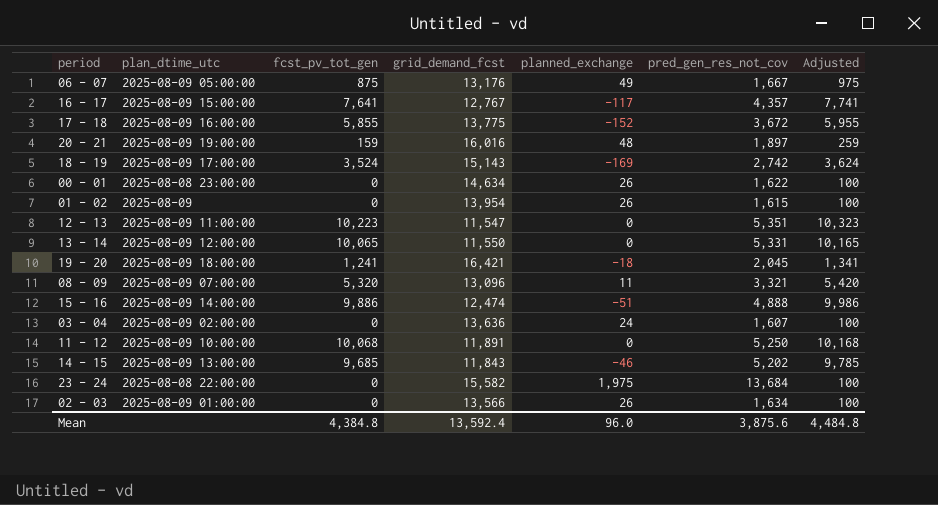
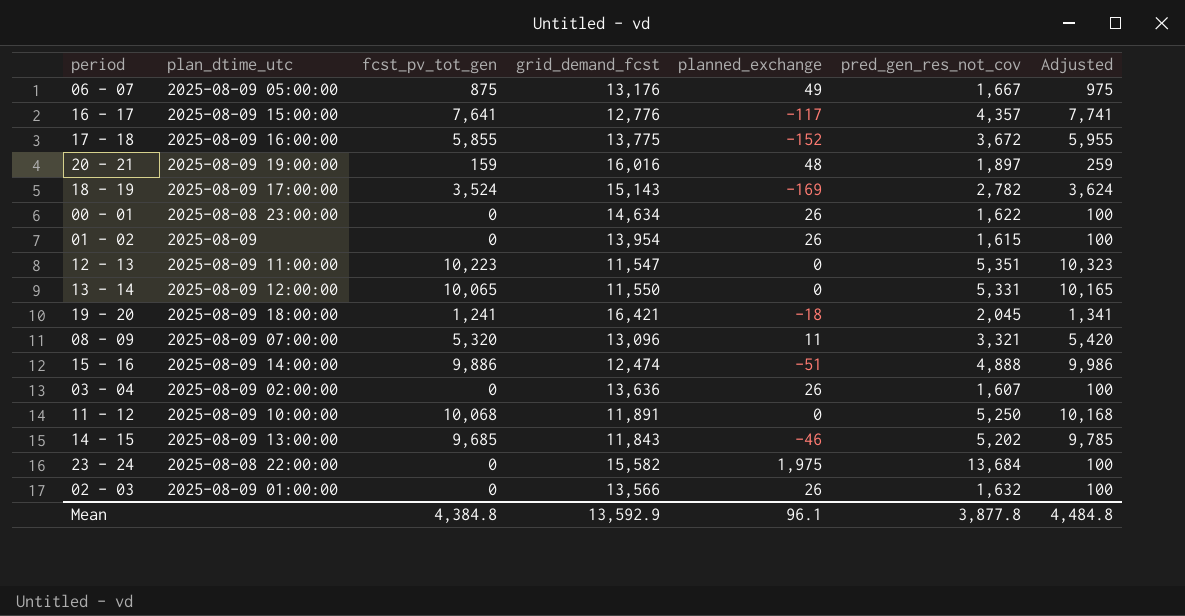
16 - 17 | grid_demand_fcst: 12,767 -> 12,776
18 - 19 | pred_gen_res_not_cov: 2,742 -> 2,782
03 - 04 | planned_exchange: 24 -> 26
02 - 03 | pred_gen_res_not_cov: 1,634 -> 1,632
Mean | grid_demand_fcst: 13,592.4 -> 13,592.9
Mean | planned_exchange: 96.0 -> 96.1
Mean | pred_gen_res_not_cov: 3,875.6 -> 3,877.8

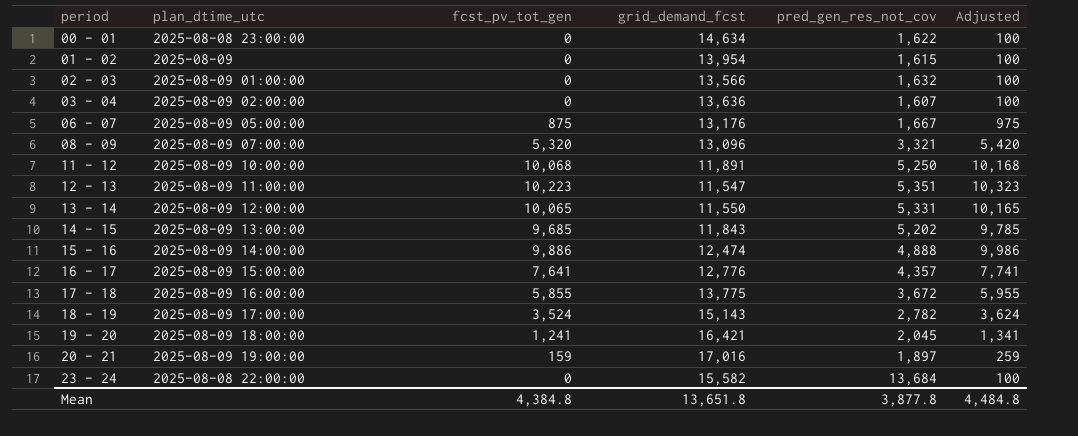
row order: none -> period ascending
column planned_exchange | position: 5 -> none
20 - 21 | grid_demand_fcst: 16,016 -> 17,016
Mean | grid_demand_fcst: 13,592.9 -> 13,651.8

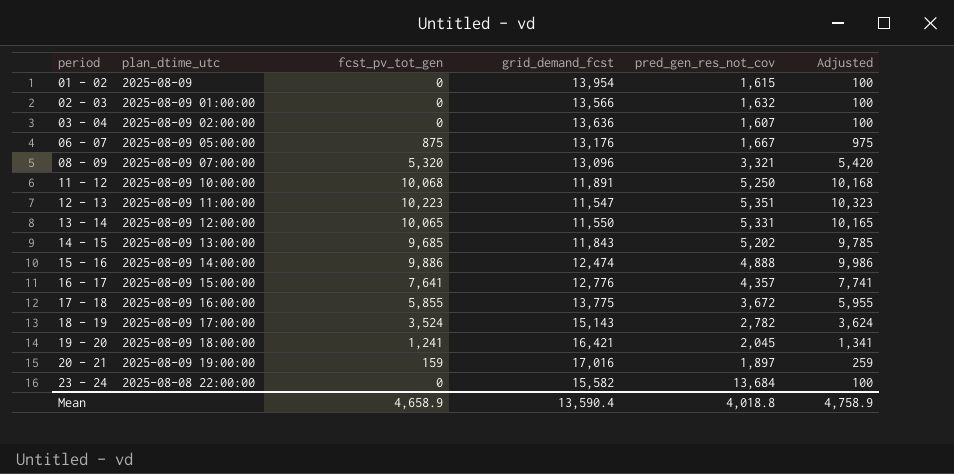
row 00 - 01: 2025-08-08 23:00:00 | 0 | 14,634 | 1,622 | 100 -> none
Mean | fcst_pv_tot_gen: 4,384.8 -> 4,658.9
Mean | grid_demand_fcst: 13,651.8 -> 13,590.4
Mean | pred_gen_res_not_cov: 3,877.8 -> 4,018.8
Mean | Adjusted: 4,484.8 -> 4,758.9

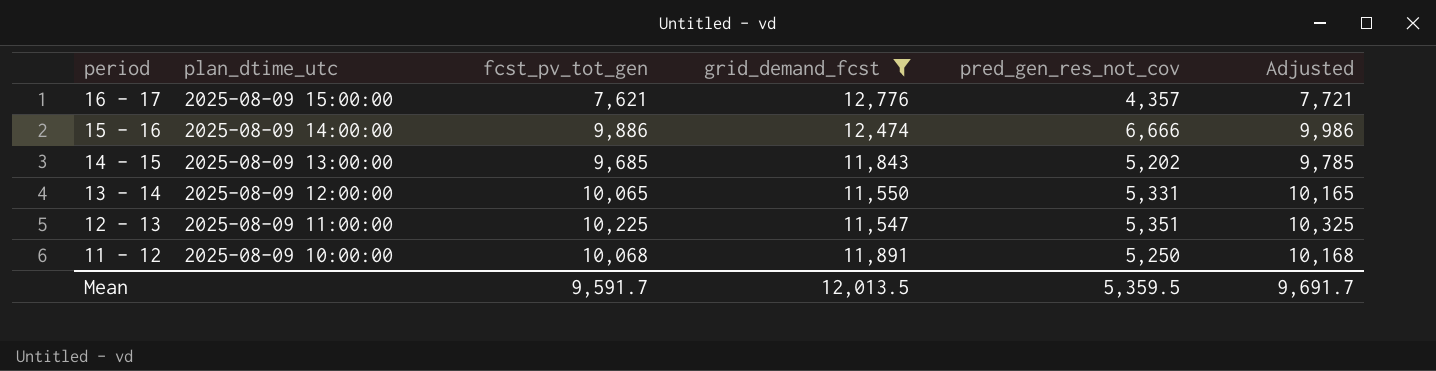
filter: none -> grid_demand_fcst <= 12,776
row order: period ascending -> period descending
16 - 17 | fcst_pv_tot_gen: 7,641 -> 7,621
16 - 17 | Adjusted: 7,741 -> 7,721
15 - 16 | pred_gen_res_not_cov: 4,888 -> 6,666
12 - 13 | fcst_pv_tot_gen: 10,223 -> 10,225
12 - 13 | Adjusted: 10,323 -> 10,325
Mean | fcst_pv_tot_gen: 4,658.9 -> 9,591.7
Mean | grid_demand_fcst: 13,590.4 -> 12,013.5
Mean | pred_gen_res_not_cov: 4,018.8 -> 5,359.5
Mean | Adjusted: 4,758.9 -> 9,691.7

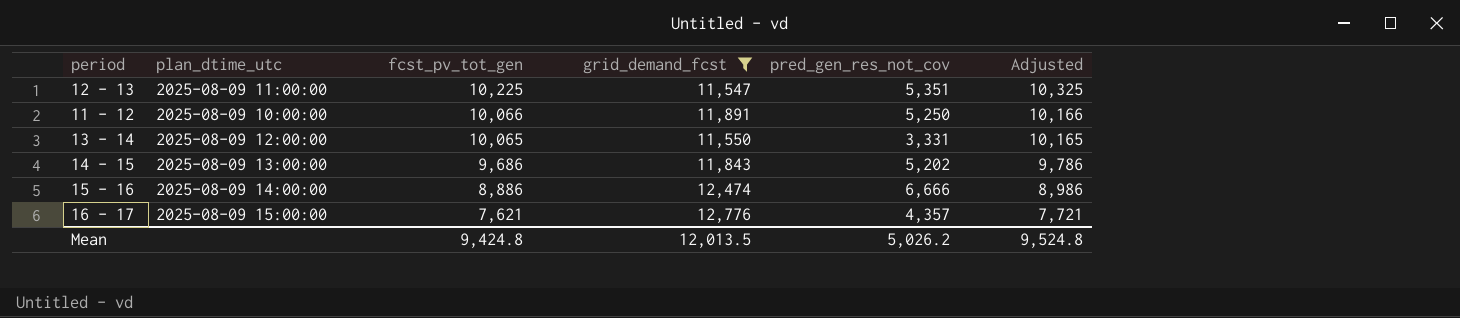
row order: period descending -> fcst_pv_tot_gen descending
11 - 12 | fcst_pv_tot_gen: 10,068 -> 10,066
11 - 12 | Adjusted: 10,168 -> 10,166
13 - 14 | pred_gen_res_not_cov: 5,331 -> 3,331
14 - 15 | fcst_pv_tot_gen: 9,685 -> 9,686
14 - 15 | Adjusted: 9,785 -> 9,786
15 - 16 | fcst_pv_tot_gen: 9,886 -> 8,886
15 - 16 | Adjusted: 9,986 -> 8,986
Mean | fcst_pv_tot_gen: 9,591.7 -> 9,424.8
Mean | pred_gen_res_not_cov: 5,359.5 -> 5,026.2
Mean | Adjusted: 9,691.7 -> 9,524.8

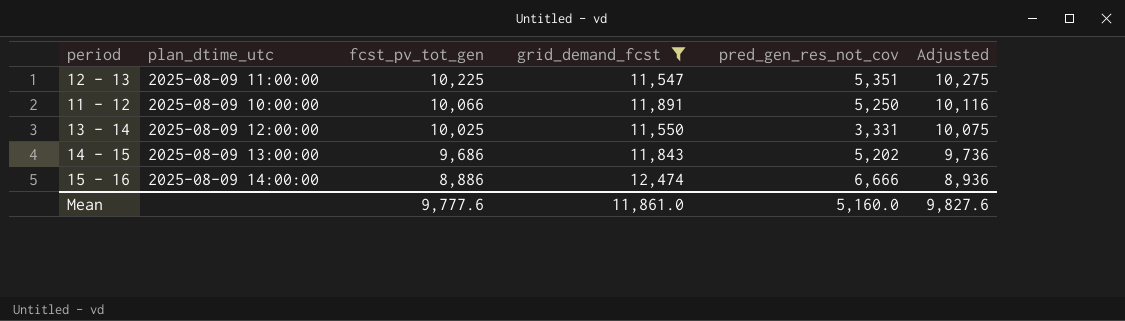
column Adjusted | formula: [fcst_pv_tot_gen] + 100 -> [fcst_pv_tot_gen] + 50
row 16 - 17: 2025-08-09 15:00:00 | 7,621 | 12,776 | 4,357 | 7,721 -> none
13 - 14 | fcst_pv_tot_gen: 10,065 -> 10,025
Mean | fcst_pv_tot_gen: 9,424.8 -> 9,777.6
Mean | grid_demand_fcst: 12,013.5 -> 11,861.0
Mean | pred_gen_res_not_cov: 5,026.2 -> 5,160.0
Mean | Adjusted: 9,524.8 -> 9,827.6

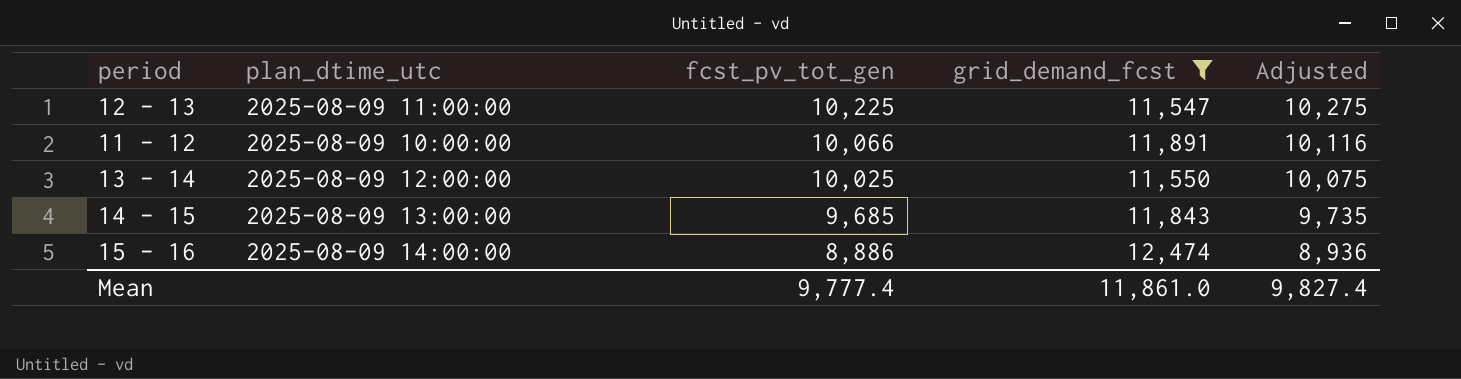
column pred_gen_res_not_cov | position: 5 -> none
14 - 15 | fcst_pv_tot_gen: 9,686 -> 9,685
14 - 15 | Adjusted: 9,736 -> 9,735
Mean | fcst_pv_tot_gen: 9,777.6 -> 9,777.4
Mean | Adjusted: 9,827.6 -> 9,827.4

